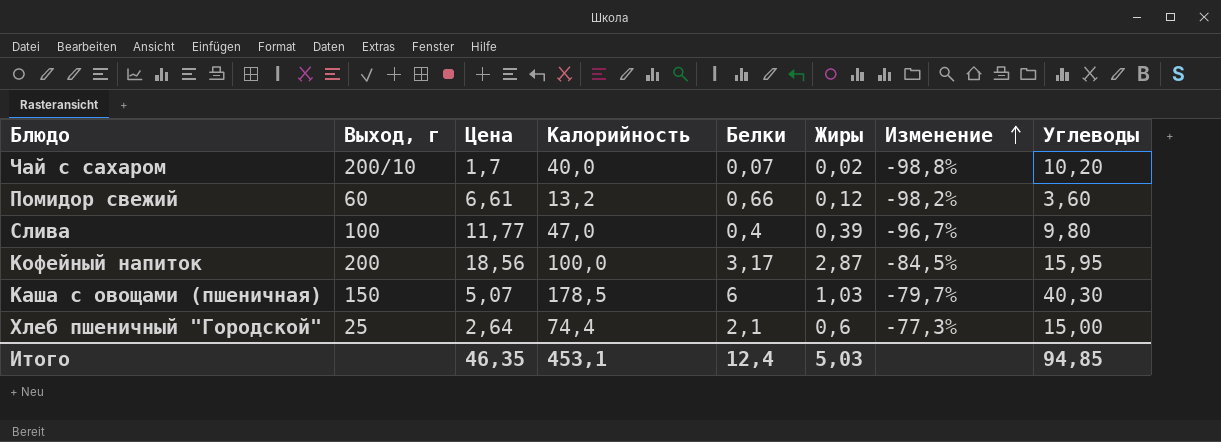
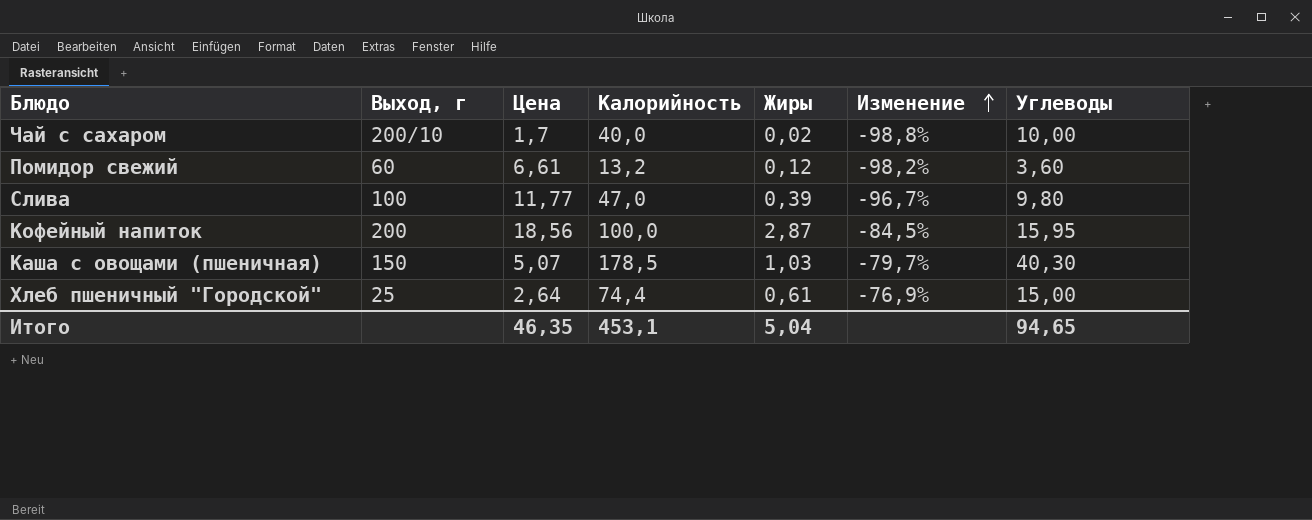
column Белки | position: 5 -> none
Чай с сахаром | Углеводы: 10,20 -> 10,00
Хлеб пшеничный "Городской" | Жиры: 0,6 -> 0,61
Хлеб пшеничный "Городской" | Изменение: -77,3% -> -76,9%
Итого | Жиры: 5,03 -> 5,04
Итого | Углеводы: 94,85 -> 94,65

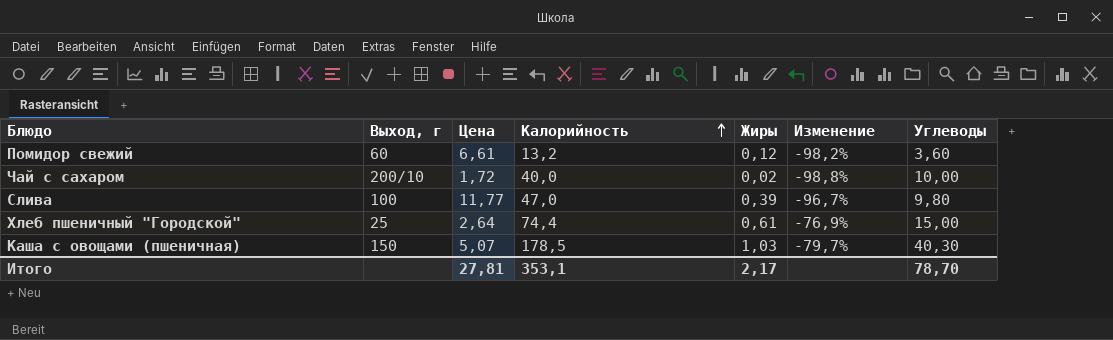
row order: Изменение ascending -> Калорийность ascending
row Кофейный напиток: 200 | 18,56 | 100,0 | 2,87 | -84,5% | 15,95 -> none
Чай с сахаром | Цена: 1,7 -> 1,72
Итого | Цена: 46,35 -> 27,81
Итого | Калорийность: 453,1 -> 353,1
Итого | Жиры: 5,04 -> 2,17
Итого | Углеводы: 94,65 -> 78,70

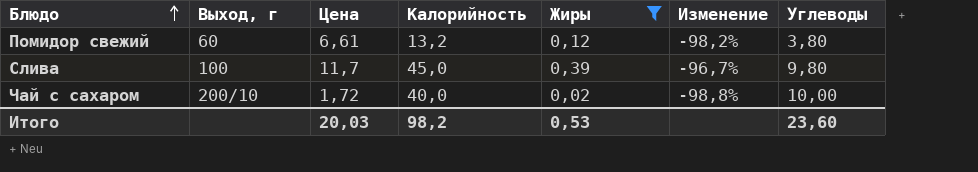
filter: none -> Жиры <= 0,39
row order: Калорийность ascending -> Блюдо ascending
Помидор свежий | Углеводы: 3,60 -> 3,80
Слива | Цена: 11,77 -> 11,7
Слива | Калорийность: 47,0 -> 45,0
Итого | Цена: 27,81 -> 20,03
Итого | Калорийность: 353,1 -> 98,2
Итого | Жиры: 2,17 -> 0,53
Итого | Углеводы: 78,70 -> 23,60

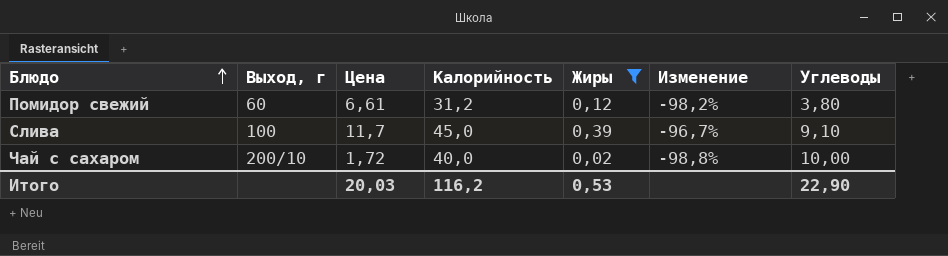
Помидор свежий | Калорийность: 13,2 -> 31,2
Слива | Углеводы: 9,80 -> 9,10
Итого | Калорийность: 98,2 -> 116,2
Итого | Углеводы: 23,60 -> 22,90

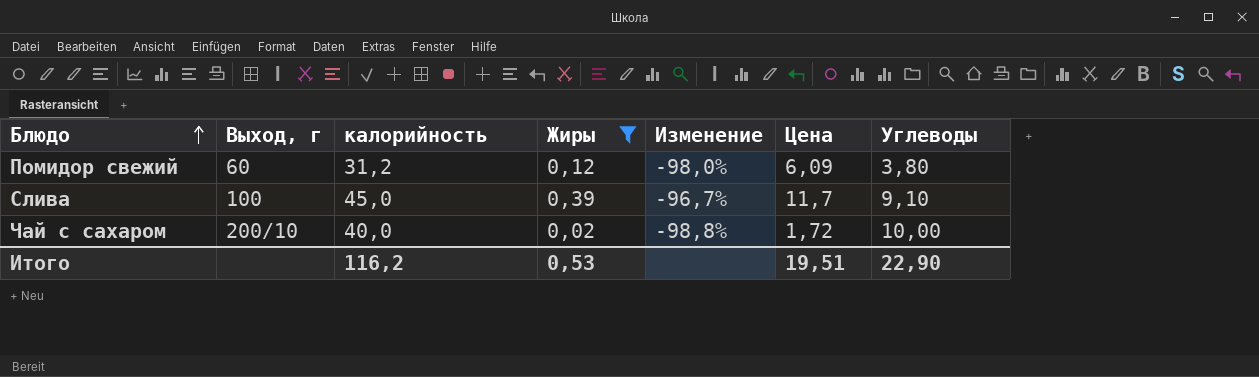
column name: Калорийность -> калорийность
column Цена | position: 3 -> 6
Помидор свежий | Изменение: -98,2% -> -98,0%
Помидор свежий | Цена: 6,61 -> 6,09
Итого | Цена: 20,03 -> 19,51

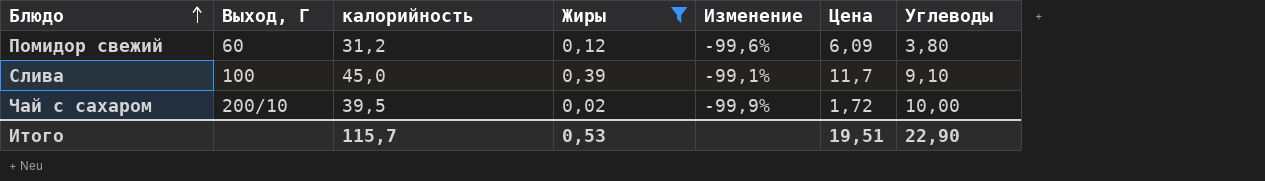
column name: Выход, г -> Выход, Г
column Изменение | formula: ([Жиры] - [Цена]) / [Цена] -> ([Жиры] - [калорийность]) / [калорийность]
Чай с сахаром | калорийность: 40,0 -> 39,5
Итого | калорийность: 116,2 -> 115,7

